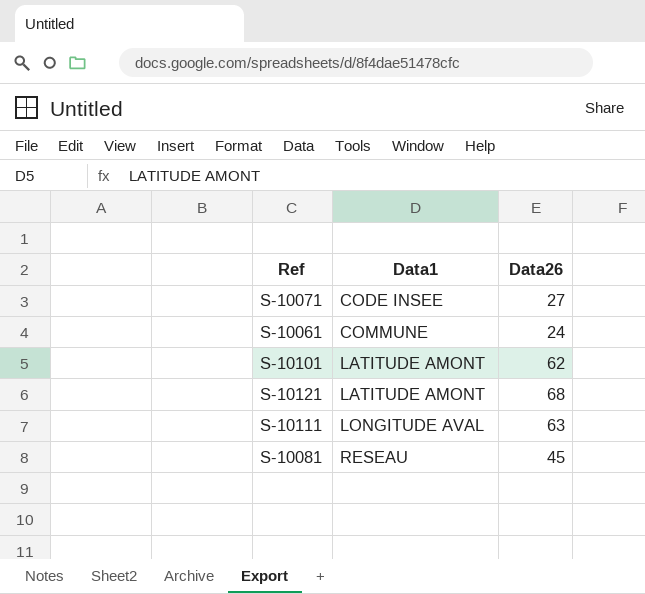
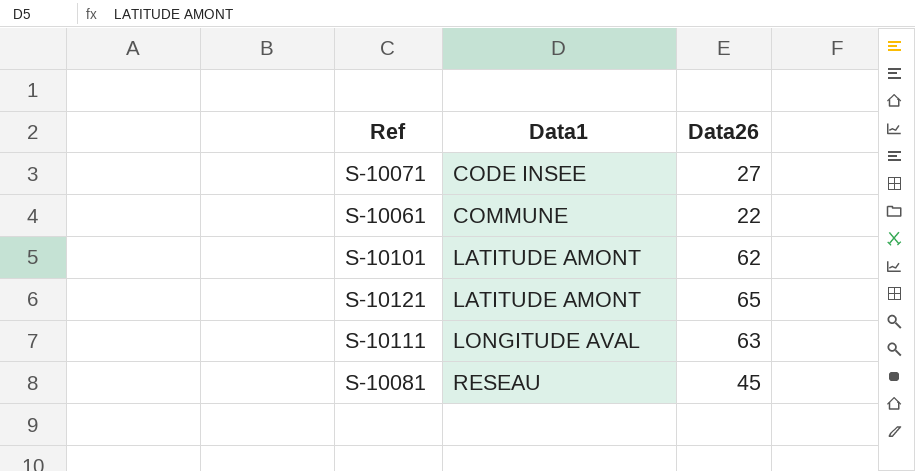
S-10061 | Data26: 24 -> 22
S-10121 | Data26: 68 -> 65

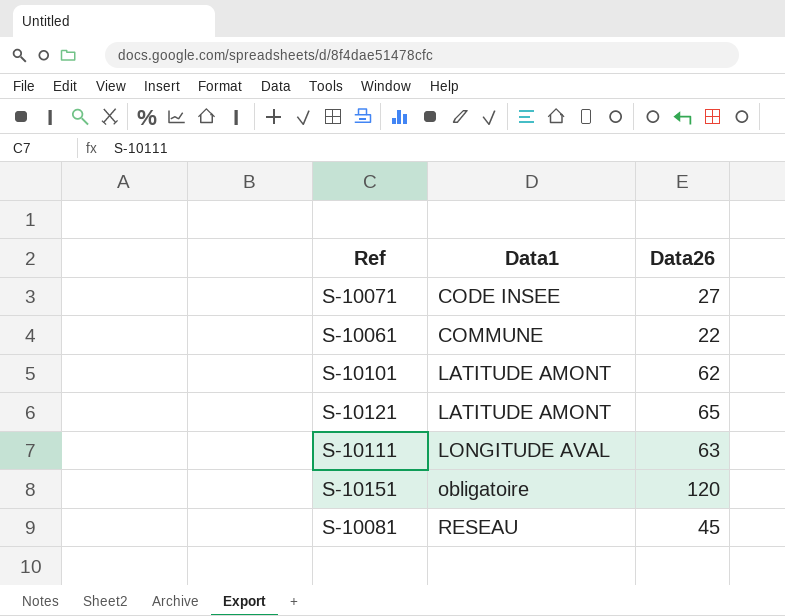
row S-10151: none -> obligatoire | 120

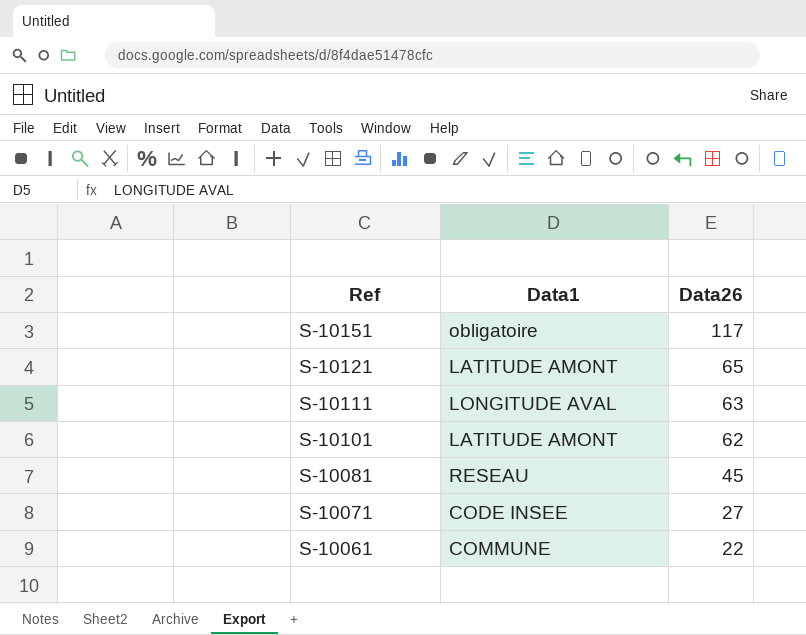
row order: Data1 ascending -> Ref descending
S-10151 | Data26: 120 -> 117

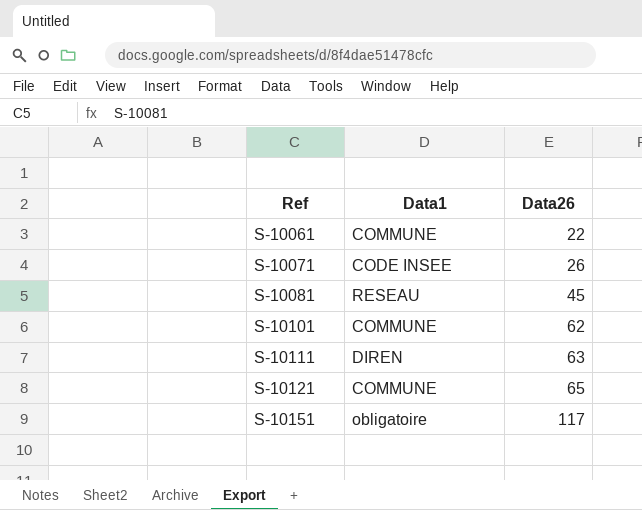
row order: Ref descending -> Ref ascending
S-10071 | Data26: 27 -> 26
S-10101 | Data1: LATITUDE AMONT -> COMMUNE
S-10111 | Data1: LONGITUDE AVAL -> DIREN
S-10121 | Data1: LATITUDE AMONT -> COMMUNE

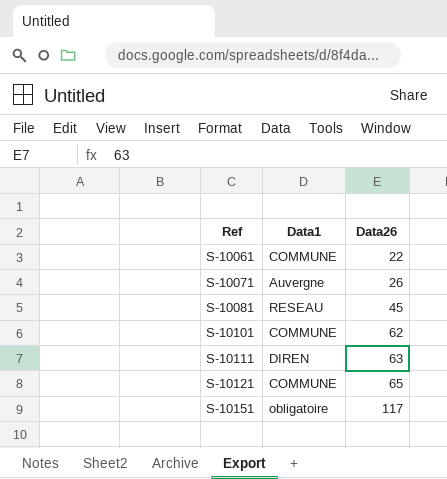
S-10071 | Data1: CODE INSEE -> Auvergne

